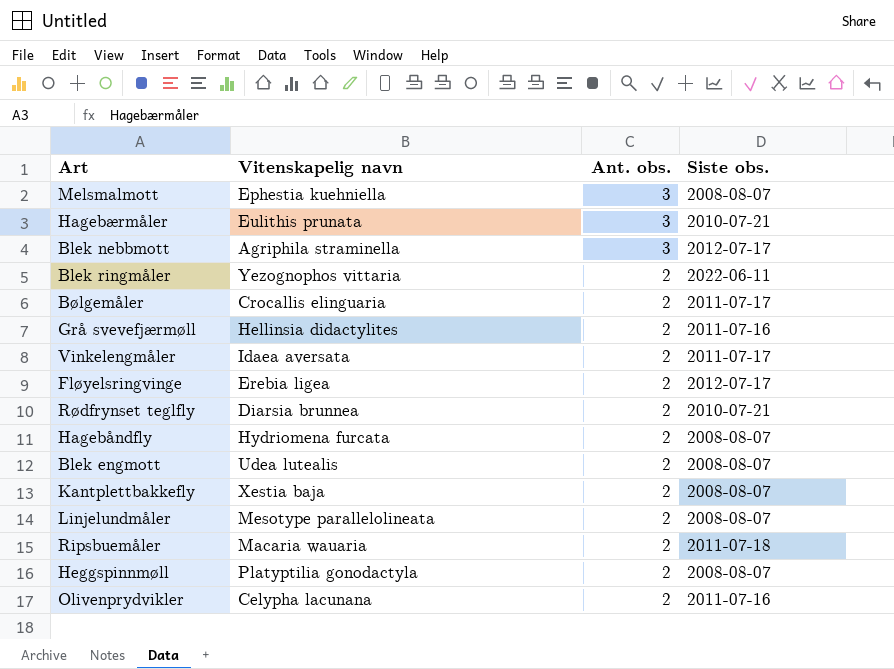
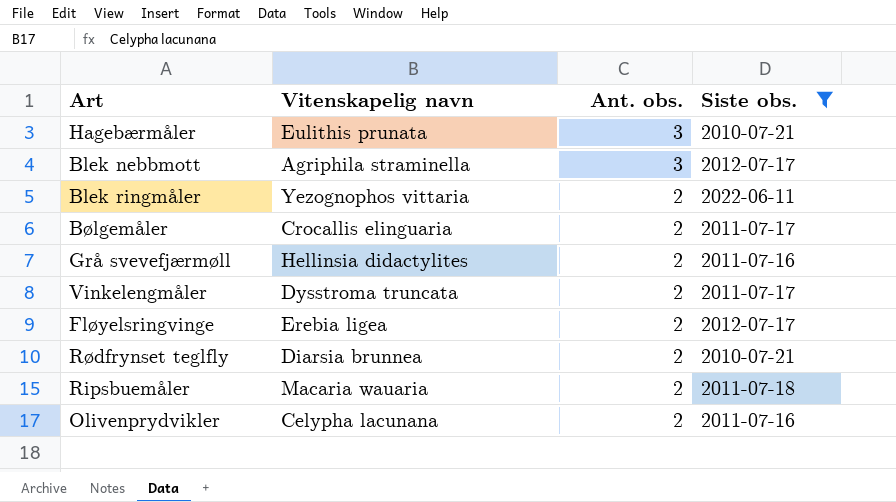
filter: none -> Siste obs. != 2008-08-07
Vinkelengmåler | Vitenskapelig navn: Idaea aversata -> Dysstroma truncata

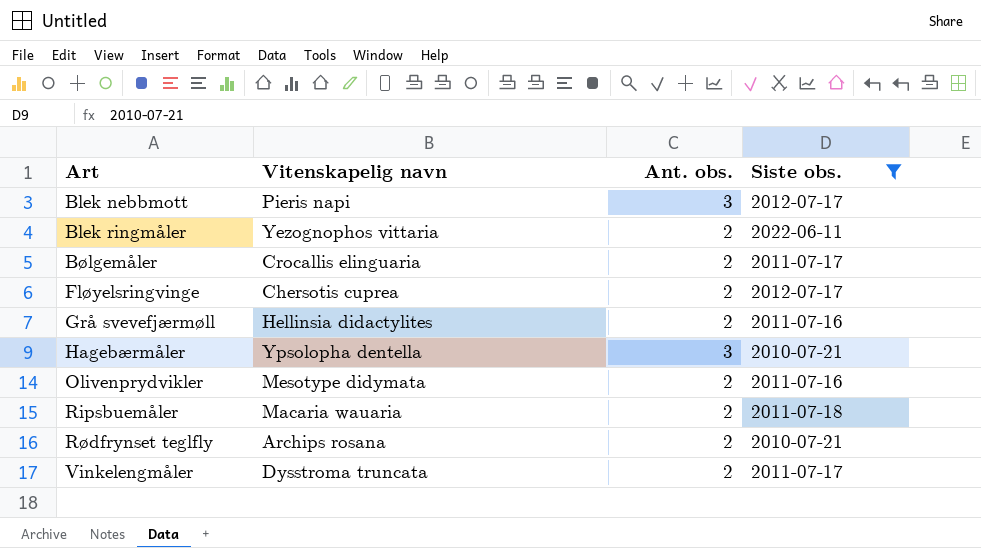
row order: Ant. obs. descending -> Art ascending
Blek nebbmott | Vitenskapelig navn: Agriphila straminella -> Pieris napi
Fløyelsringvinge | Vitenskapelig navn: Erebia ligea -> Chersotis cuprea
Hagebærmåler | Vitenskapelig navn: Eulithis prunata -> Ypsolopha dentella
Olivenprydvikler | Vitenskapelig navn: Celypha lacunana -> Mesotype didymata
Rødfrynset teglfly | Vitenskapelig navn: Diarsia brunnea -> Archips rosana

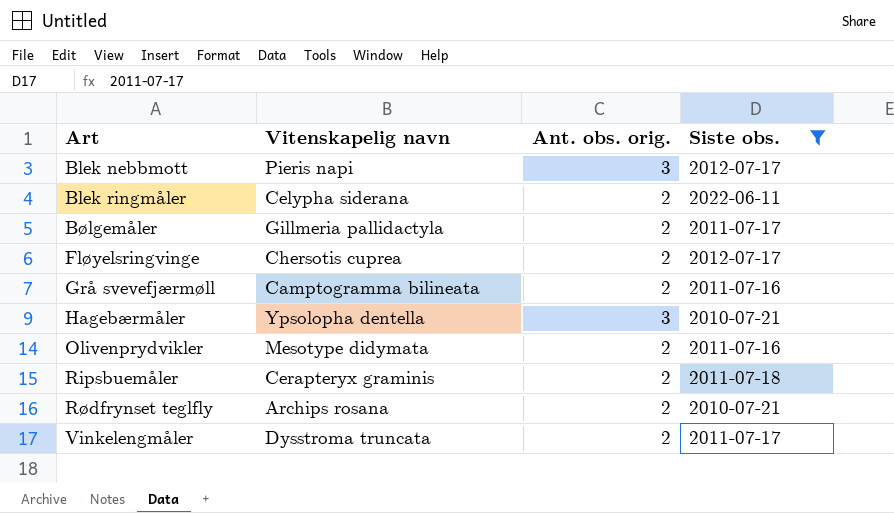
column name: Ant. obs. -> Ant. obs. orig.
Blek ringmåler | Vitenskapelig navn: Yezognophos vittaria -> Celypha siderana
Bølgemåler | Vitenskapelig navn: Crocallis elinguaria -> Gillmeria pallidactyla
Grå svevefjærmøll | Vitenskapelig navn: Hellinsia didactylites -> Camptogramma bilineata
Ripsbuemåler | Vitenskapelig navn: Macaria wauaria -> Cerapteryx graminis

